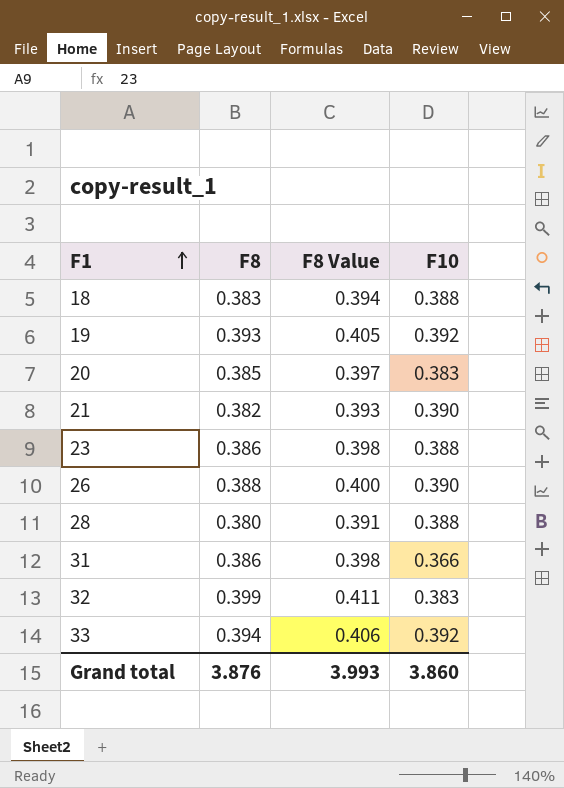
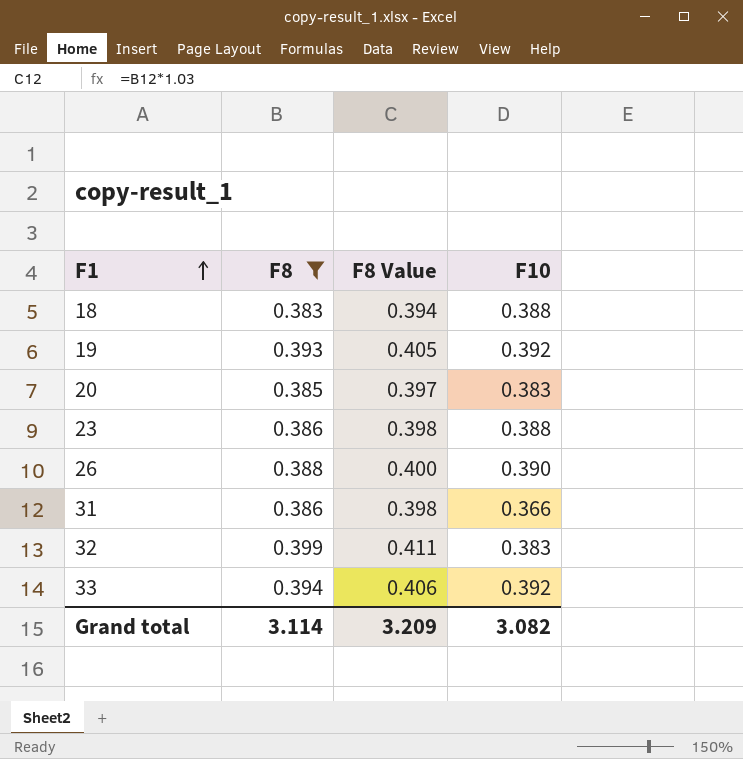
filter: none -> F8 >= 0.383
Grand total | F8: 3.876 -> 3.114
Grand total | F8 Value: 3.993 -> 3.209
Grand total | F10: 3.860 -> 3.082

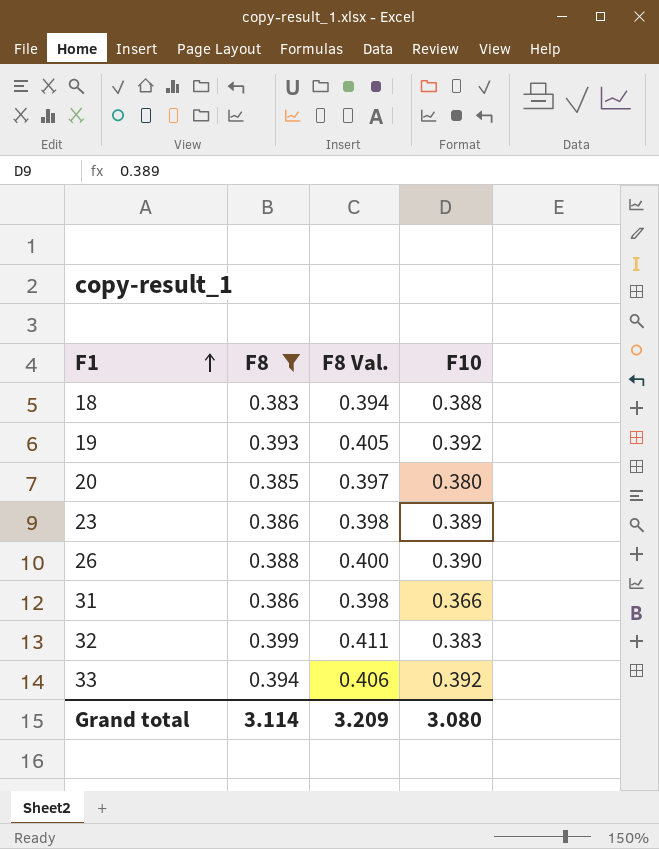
column name: F8 Value -> F8 Val.
20 | F10: 0.383 -> 0.380
23 | F10: 0.388 -> 0.389
Grand total | F10: 3.082 -> 3.080

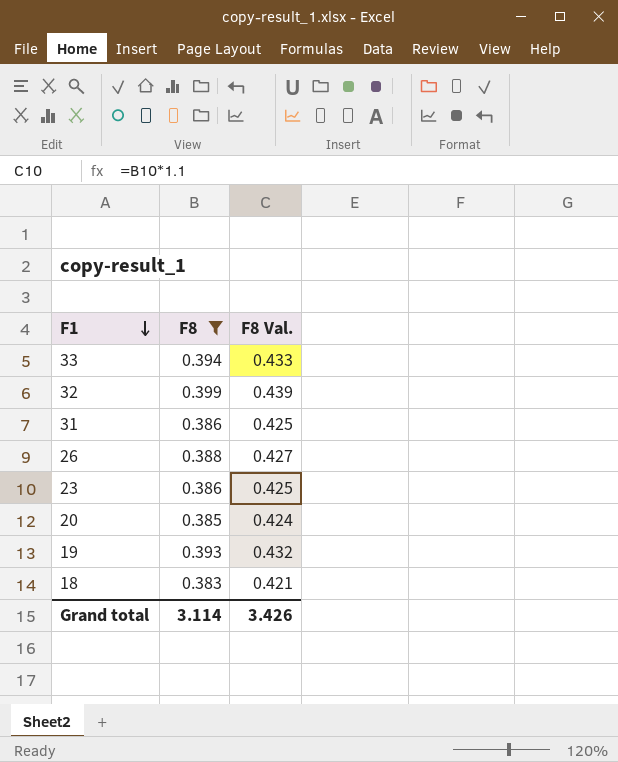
row order: F1 ascending -> F1 descending
column F10 | position: 4 -> none
column F8 Val. | formula: [F8] * 1.03 -> [F8] * 1.1
Grand total | F8 Val.: 3.209 -> 3.426

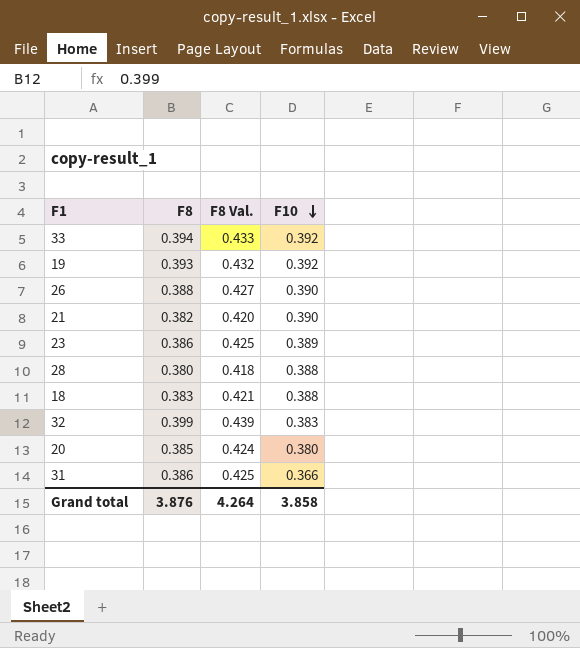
filter: F8 >= 0.383 -> none
row order: F1 descending -> F10 descending
column F10 | position: none -> 4
Grand total | F8: 3.114 -> 3.876
Grand total | F8 Val.: 3.426 -> 4.264

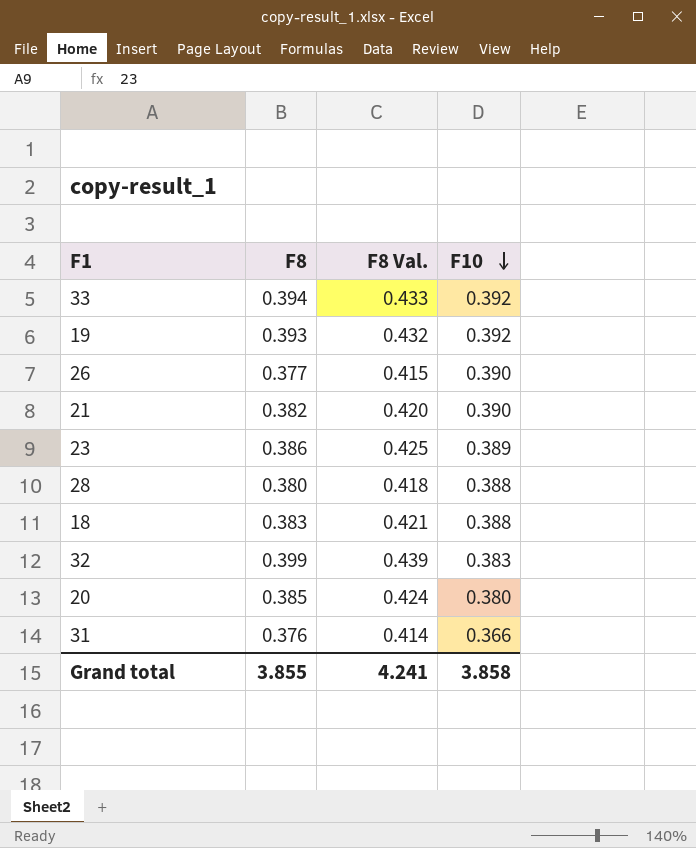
26 | F8: 0.388 -> 0.377
26 | F8 Val.: 0.427 -> 0.415
31 | F8: 0.386 -> 0.376
31 | F8 Val.: 0.425 -> 0.414
Grand total | F8: 3.876 -> 3.855
Grand total | F8 Val.: 4.264 -> 4.241

